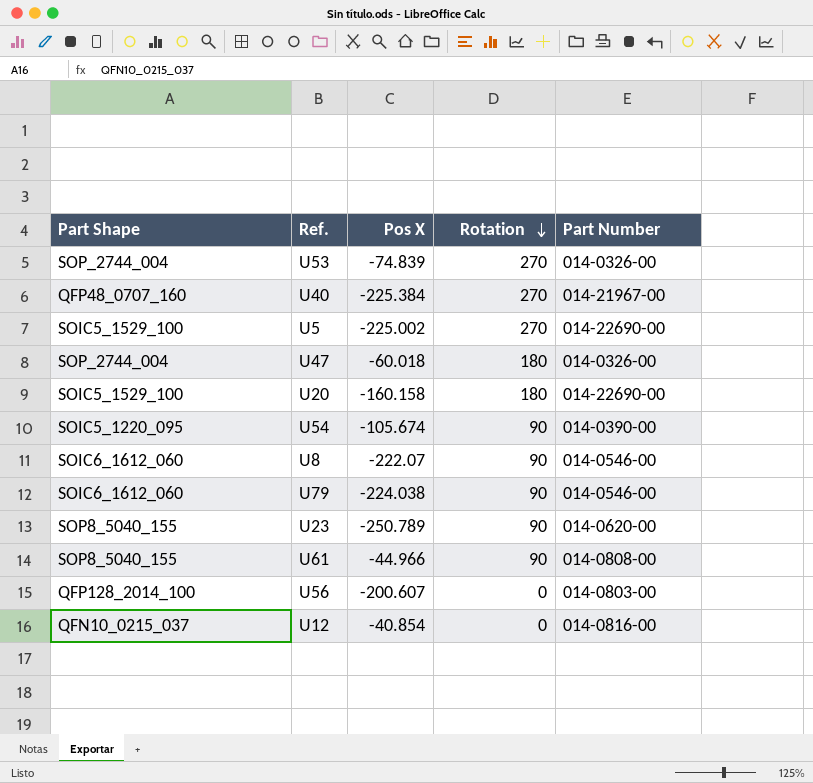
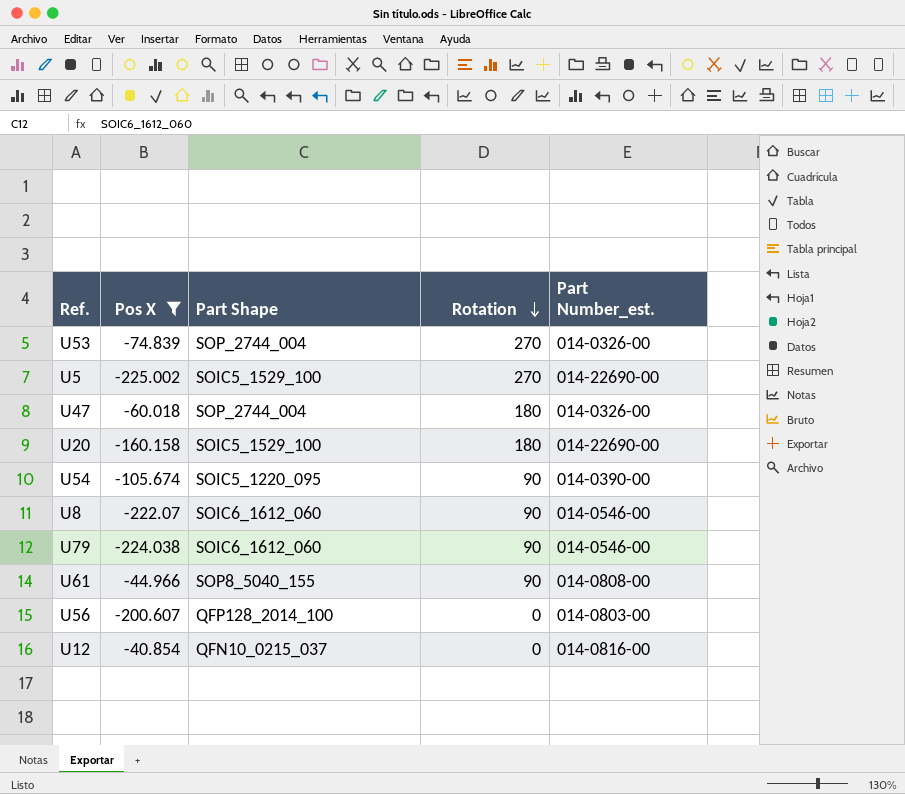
filter: none -> Pos X >= -225.002
column Part Shape | position: 1 -> 3
column name: Part Number -> Part Number_est.

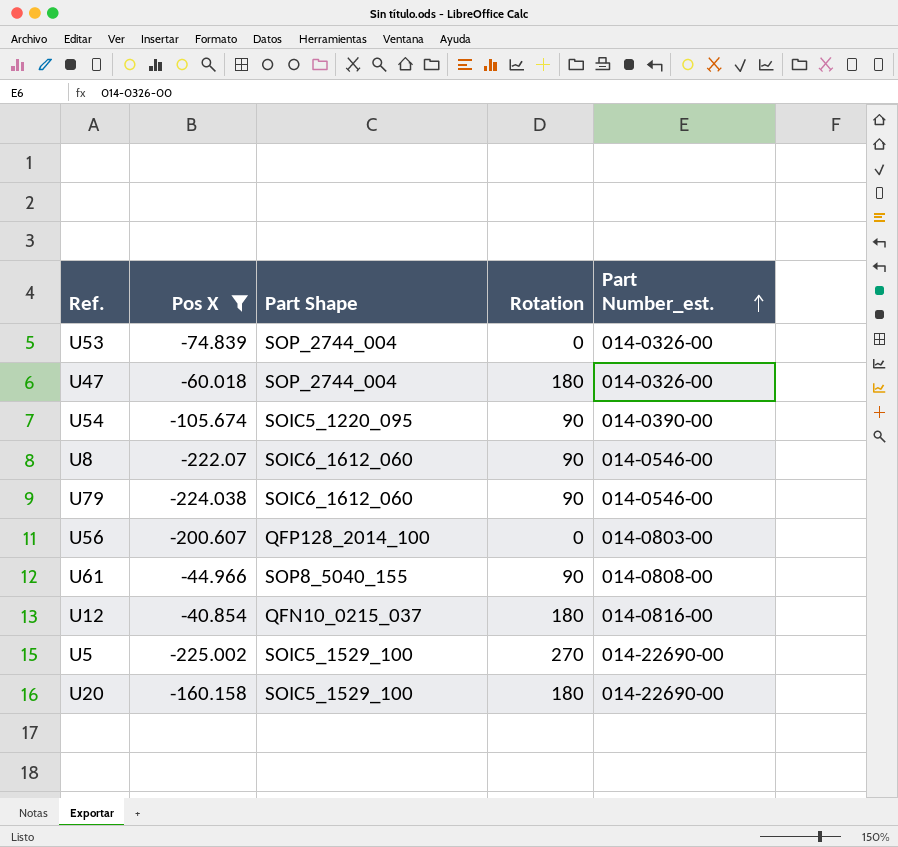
row order: Rotation descending -> Part Number_est. ascending
U53 | Rotation: 270 -> 0
U12 | Rotation: 0 -> 180

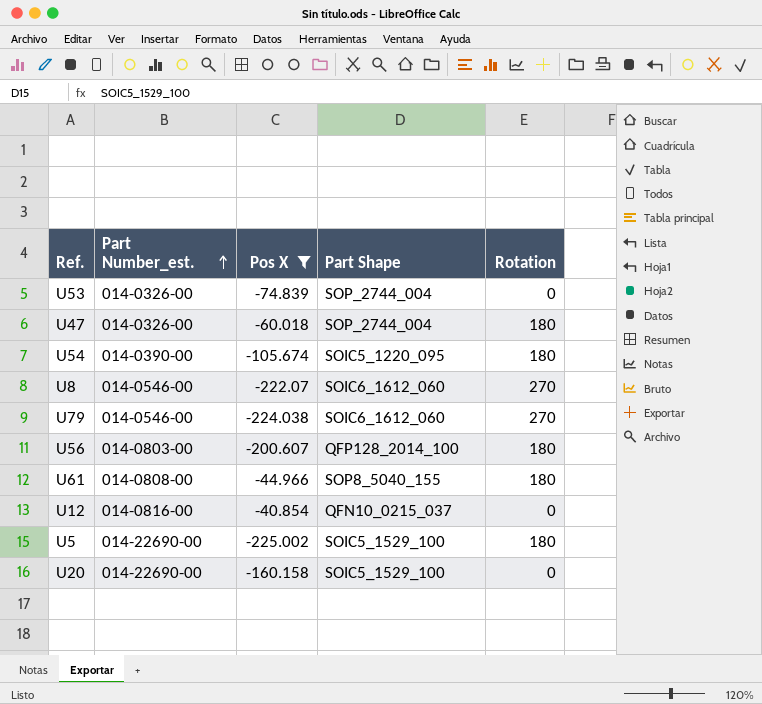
column Part Number_est. | position: 5 -> 2
U54 | Rotation: 90 -> 180
U8 | Rotation: 90 -> 270
U79 | Rotation: 90 -> 270
U56 | Rotation: 0 -> 180
U61 | Rotation: 90 -> 180
U12 | Rotation: 180 -> 0
U5 | Rotation: 270 -> 180
U20 | Rotation: 180 -> 0

